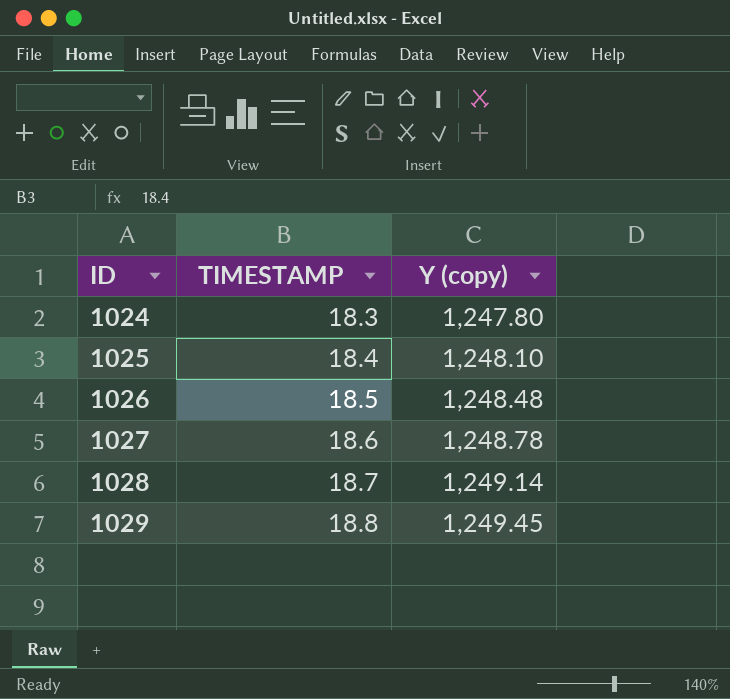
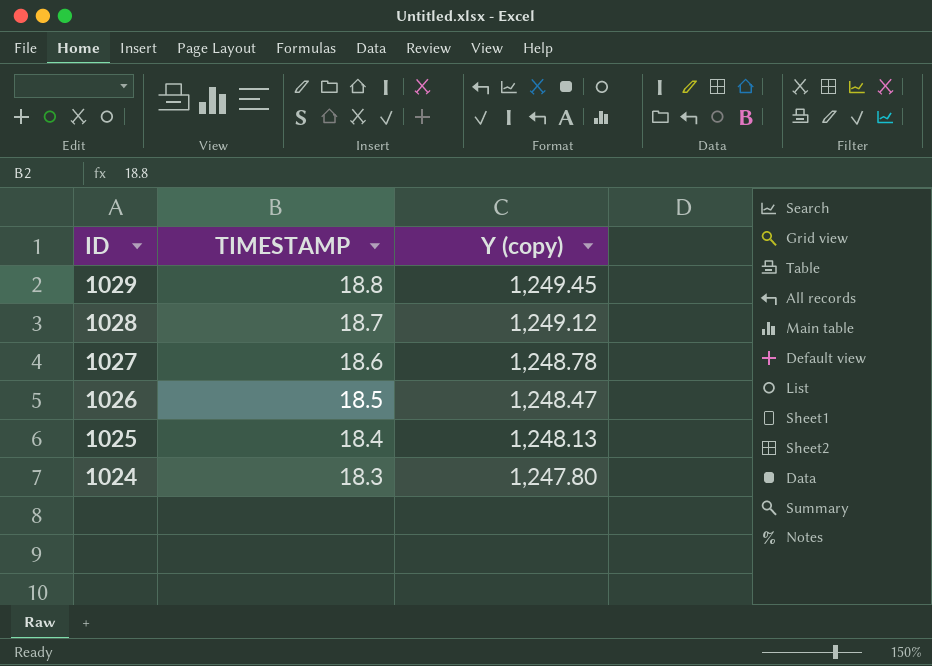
row order: ID ascending -> ID descending
1028 | Y (copy): 1,249.14 -> 1,249.12
1026 | Y (copy): 1,248.48 -> 1,248.47
1025 | Y (copy): 1,248.10 -> 1,248.13

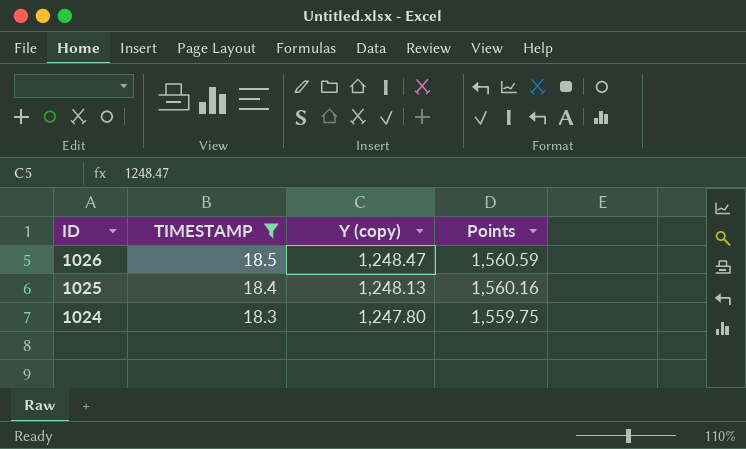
filter: none -> TIMESTAMP <= 18.5
column Points | formula: none -> [Y (copy)] * 1.25

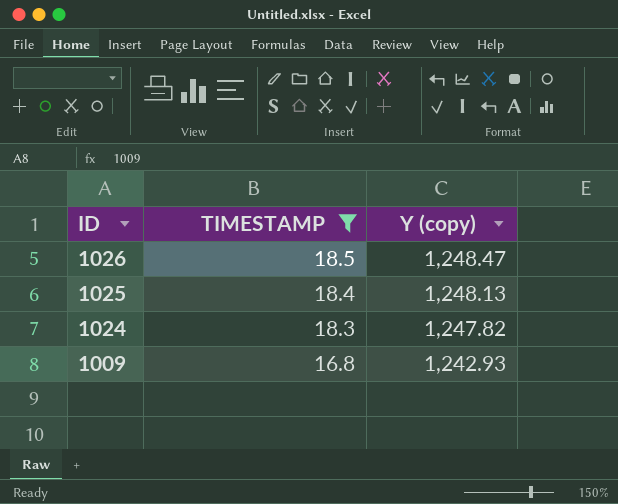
column Points | formula: [Y (copy)] * 1.25 -> none
1024 | Y (copy): 1,247.80 -> 1,247.82
row 1009: none -> 16.8 | 1,242.93

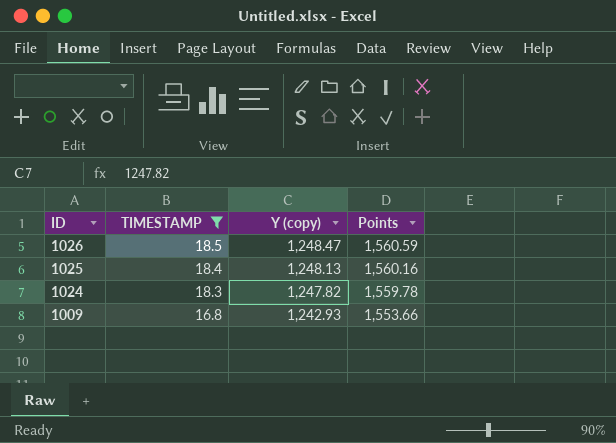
column Points | formula: none -> [Y (copy)] * 1.25

